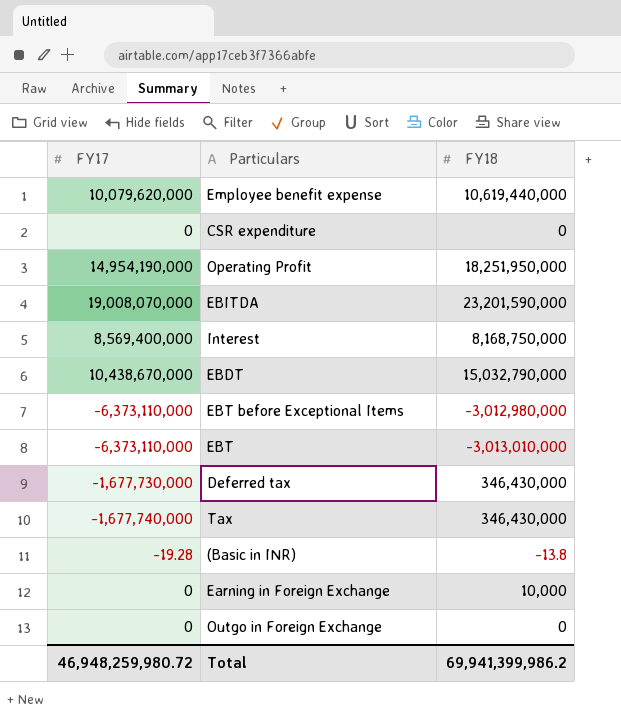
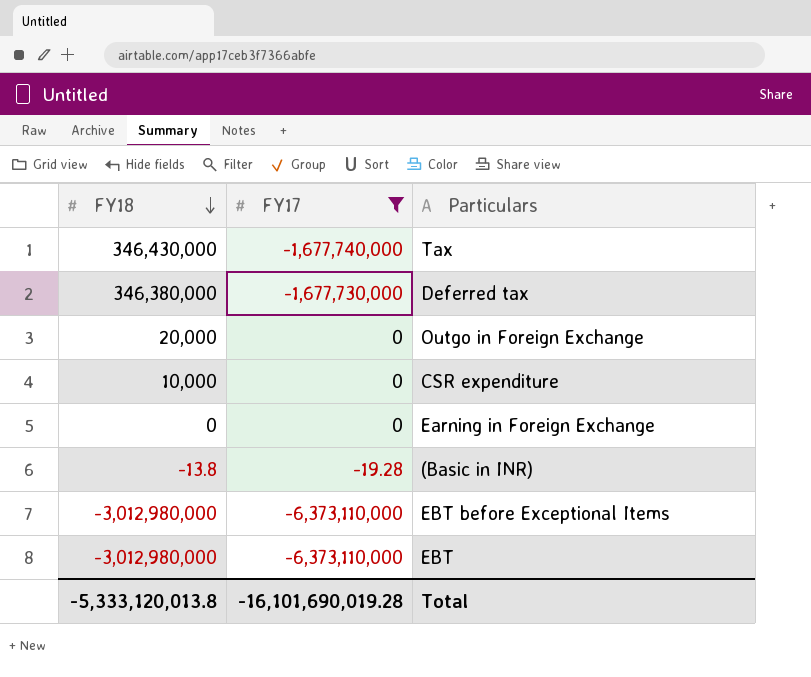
filter: none -> FY17 <= 0
row order: none -> FY18 descending
column FY18 | position: 3 -> 1
Deferred tax | FY18: 346,430,000 -> 346,380,000
Outgo in Foreign Exchange | FY18: 0 -> 20,000
CSR expenditure | FY18: 0 -> 10,000
Earning in Foreign Exchange | FY18: 10,000 -> 0
EBT | FY18: -3,013,010,000 -> -3,012,980,000
Total | FY18: 69,941,399,986.2 -> -5,333,120,013.8
Total | FY17: 46,948,259,980.72 -> -16,101,690,019.28

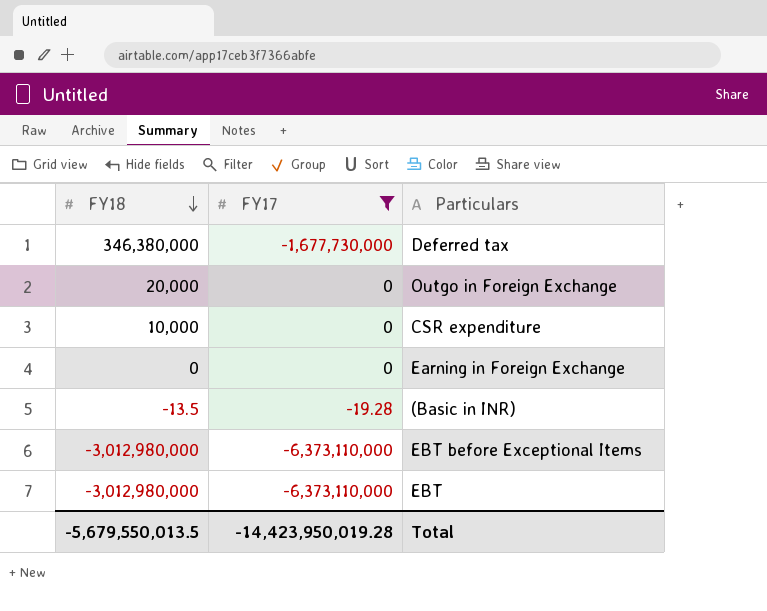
row Tax: 346,430,000 | -1,677,740,000 -> none
(Basic in INR) | FY18: -13.8 -> -13.5
Total | FY18: -5,333,120,013.8 -> -5,679,550,013.5
Total | FY17: -16,101,690,019.28 -> -14,423,950,019.28

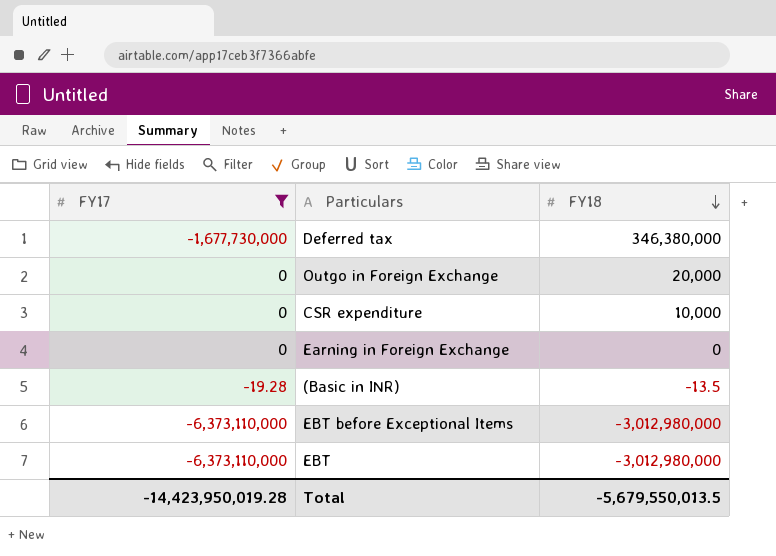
column FY18 | position: 1 -> 3

